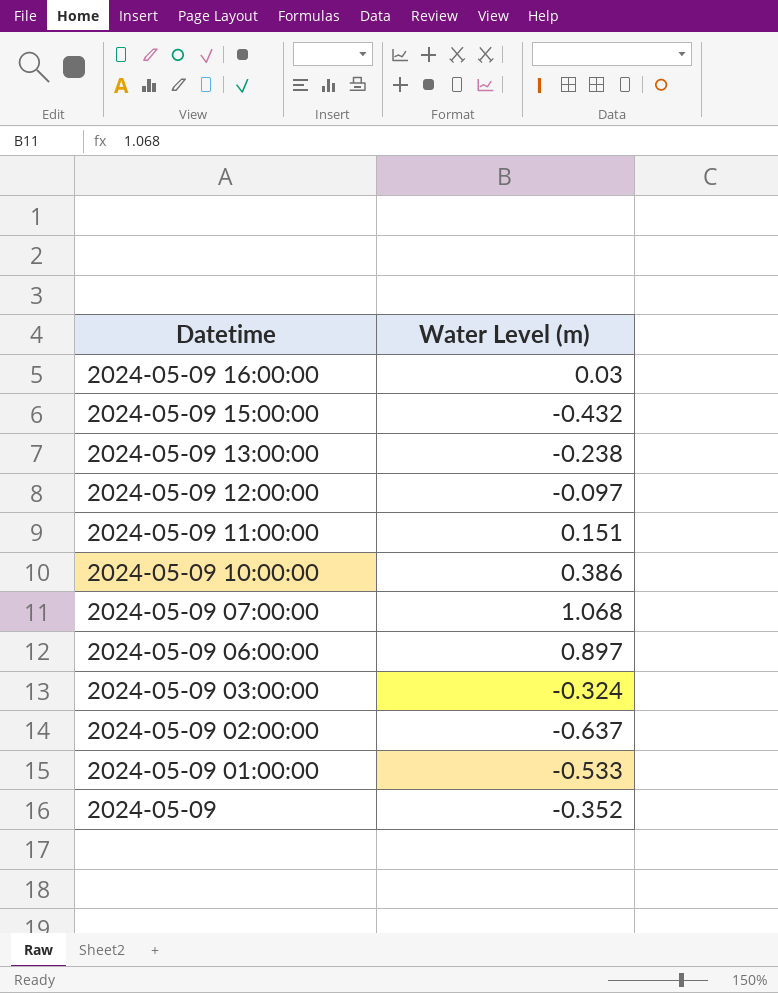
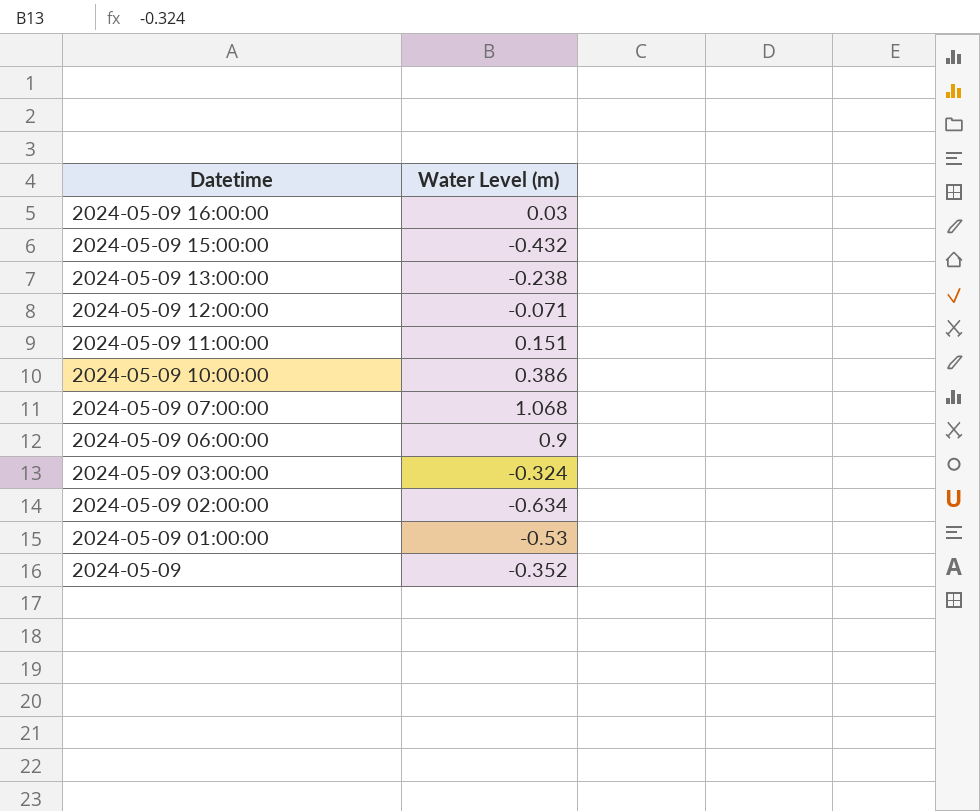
2024-05-09 12:00:00 | Water Level (m): -0.097 -> -0.071
2024-05-09 06:00:00 | Water Level (m): 0.897 -> 0.9
2024-05-09 02:00:00 | Water Level (m): -0.637 -> -0.634
2024-05-09 01:00:00 | Water Level (m): -0.533 -> -0.53

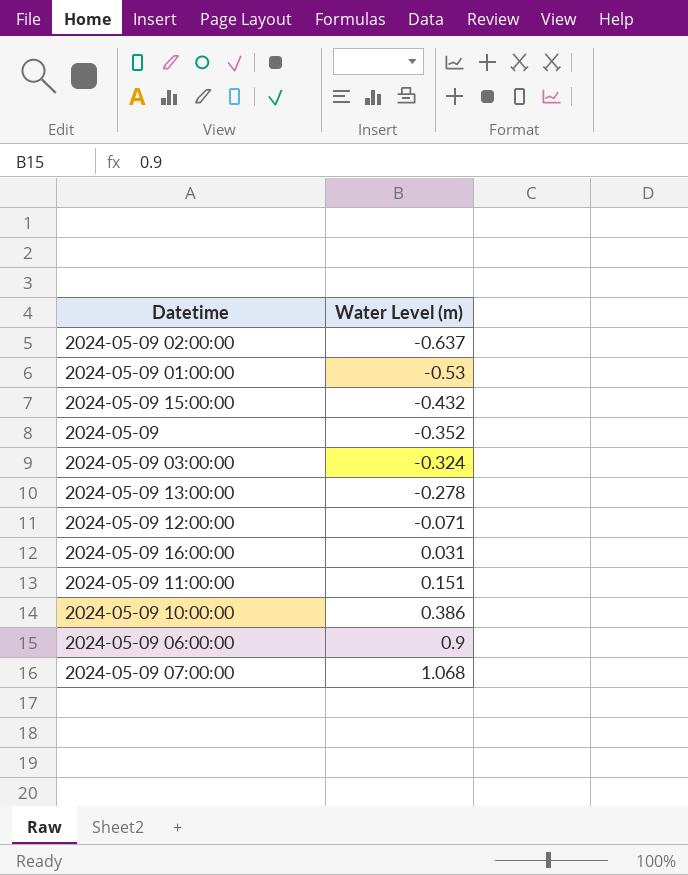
row order: Datetime descending -> Water Level (m) ascending
2024-05-09 02:00:00 | Water Level (m): -0.634 -> -0.637
2024-05-09 13:00:00 | Water Level (m): -0.238 -> -0.278
2024-05-09 16:00:00 | Water Level (m): 0.03 -> 0.031

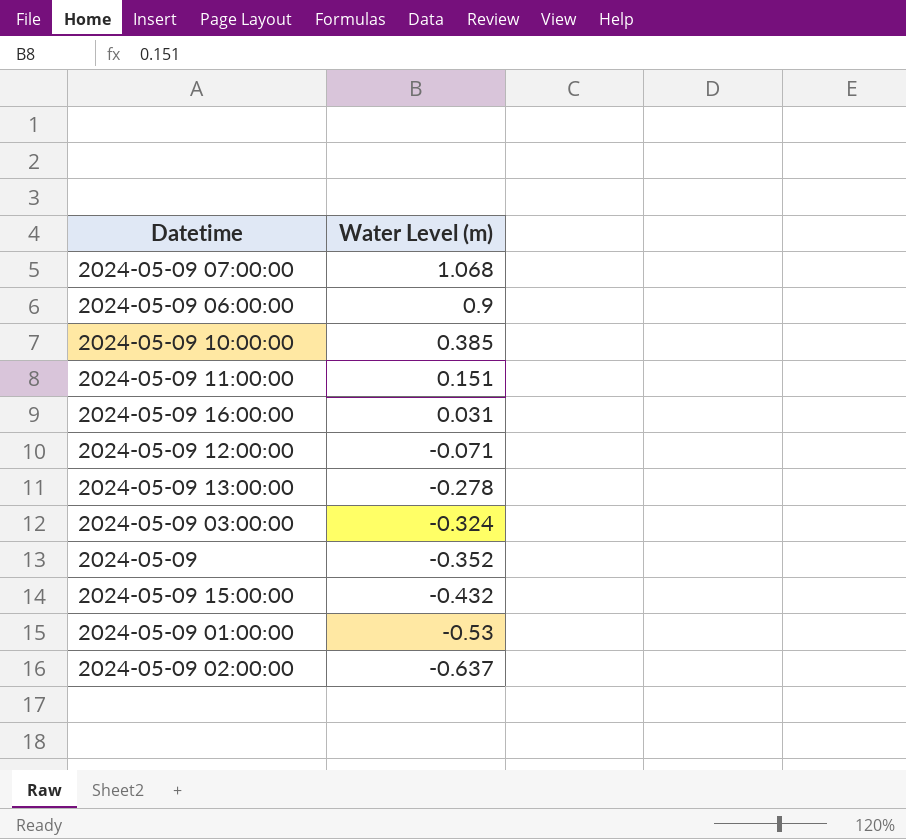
row order: Water Level (m) ascending -> Water Level (m) descending
2024-05-09 10:00:00 | Water Level (m): 0.386 -> 0.385

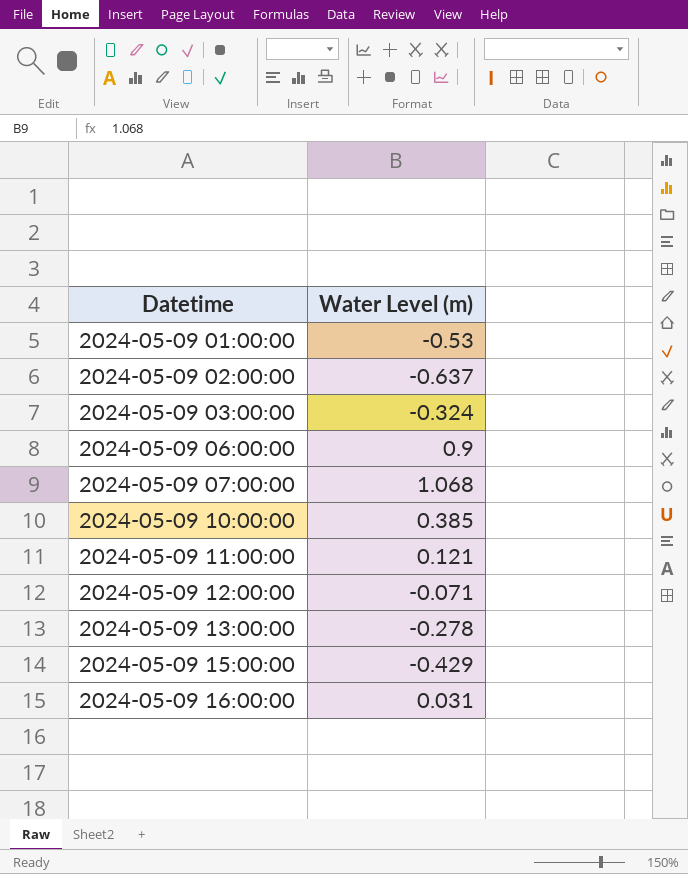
row order: Water Level (m) descending -> Datetime ascending
row 2024-05-09: -0.352 -> none
2024-05-09 11:00:00 | Water Level (m): 0.151 -> 0.121
2024-05-09 15:00:00 | Water Level (m): -0.432 -> -0.429

